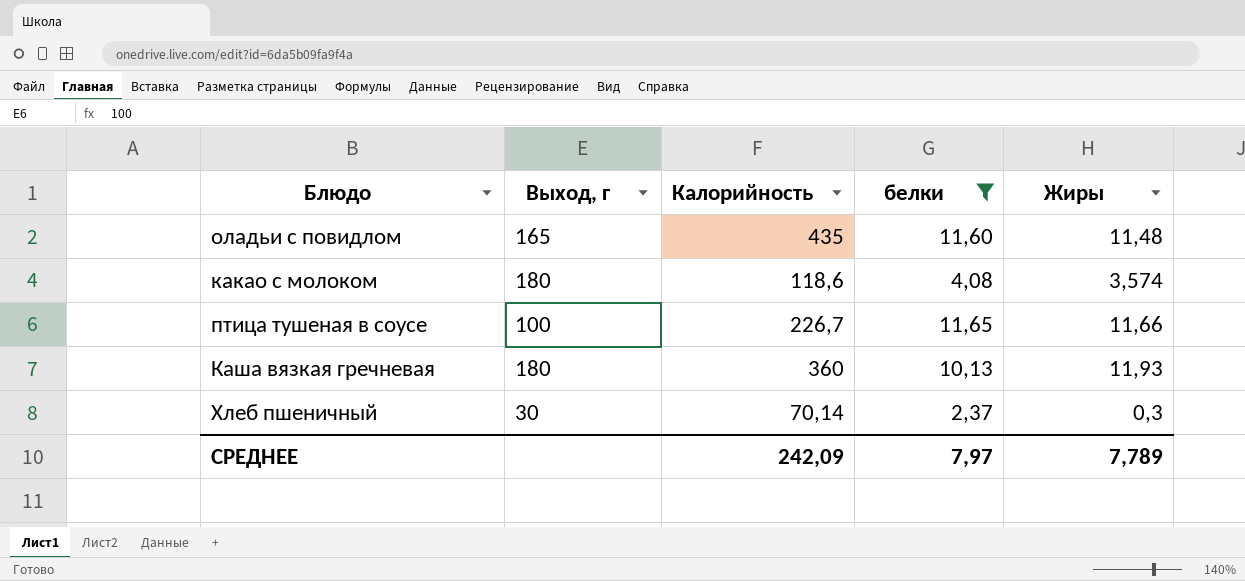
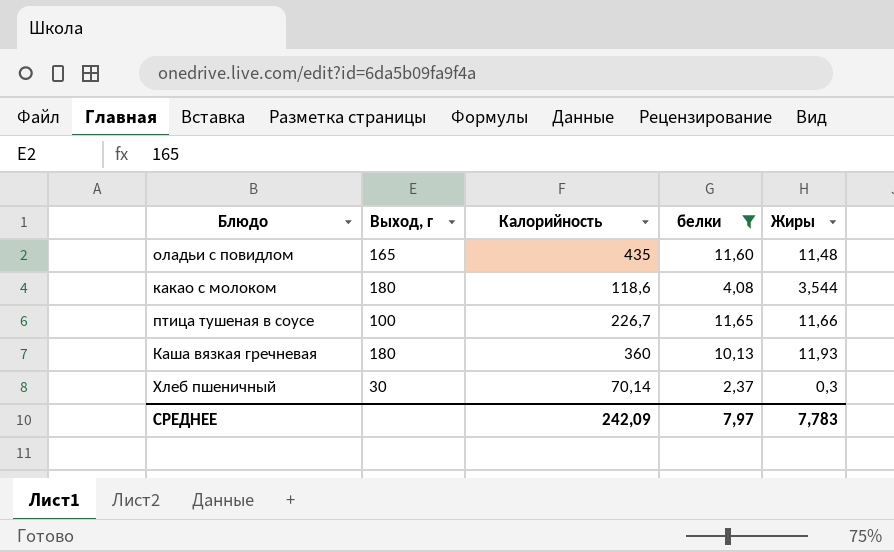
какао с молоком | Жиры: 3,574 -> 3,544
СРЕДНЕЕ | Жиры: 7,789 -> 7,783

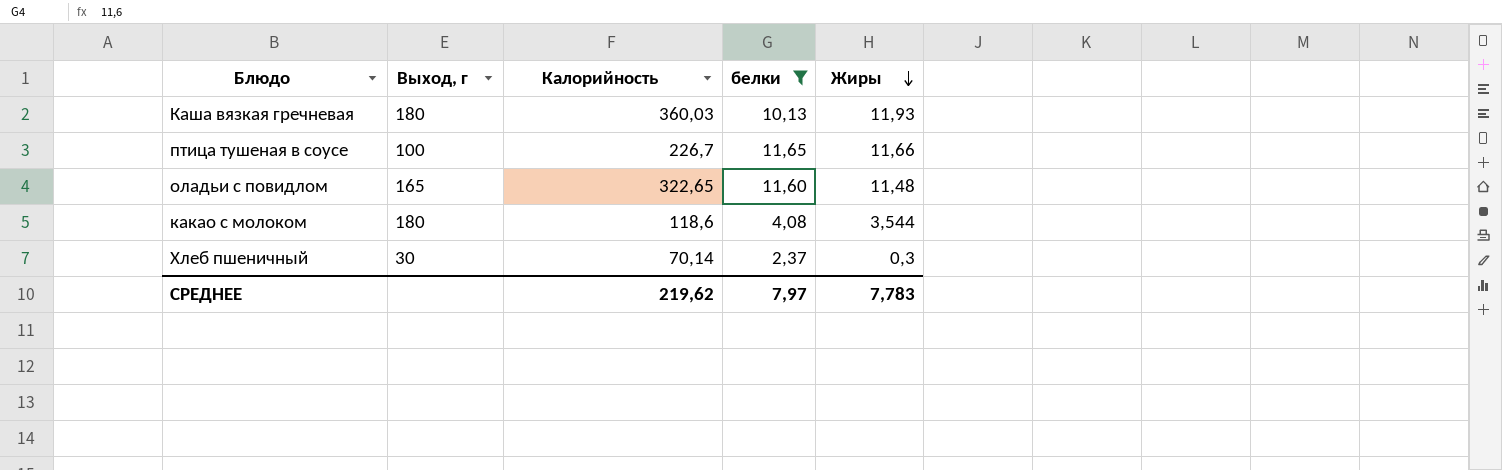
row order: none -> Жиры descending
Каша вязкая гречневая | Калорийность: 360 -> 360,03
оладьи с повидлом | Калорийность: 435 -> 322,65
СРЕДНЕЕ | Калорийность: 242,09 -> 219,62

